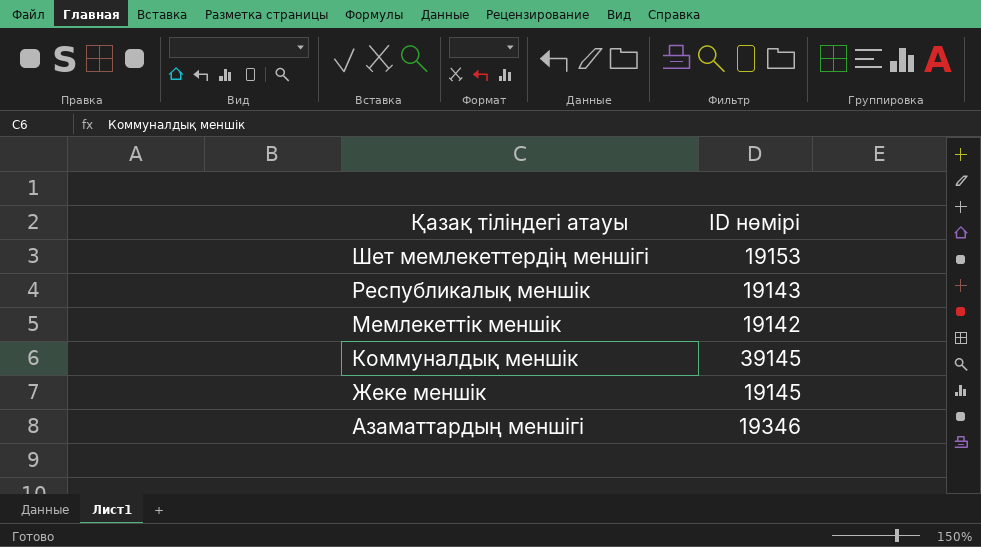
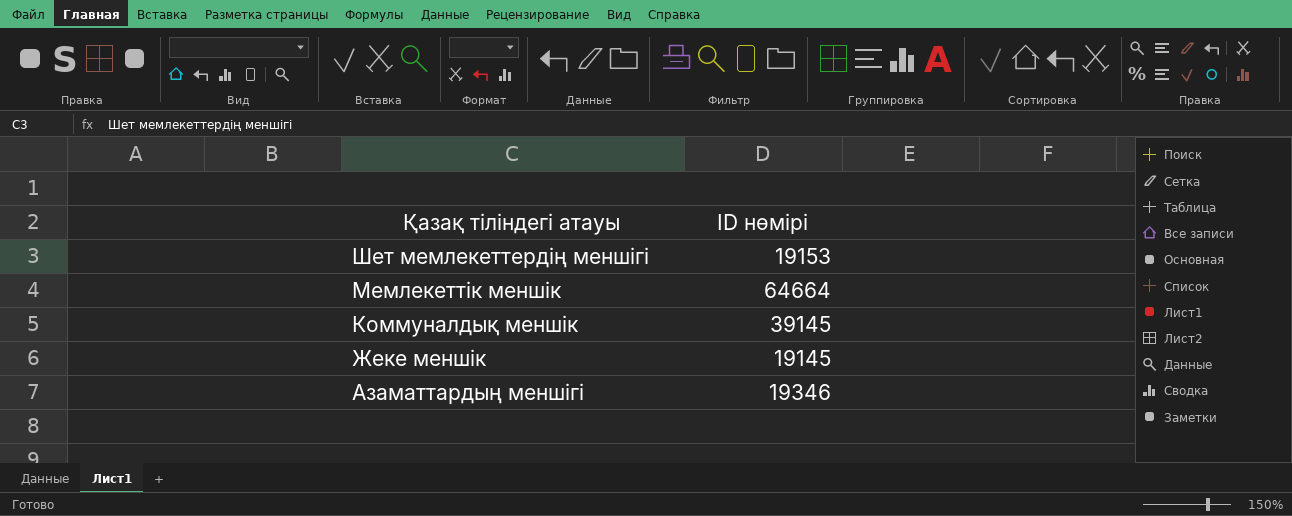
row Республикалық меншік: 19143 -> none
Мемлекеттік меншік | ID нөмірі: 19142 -> 64664

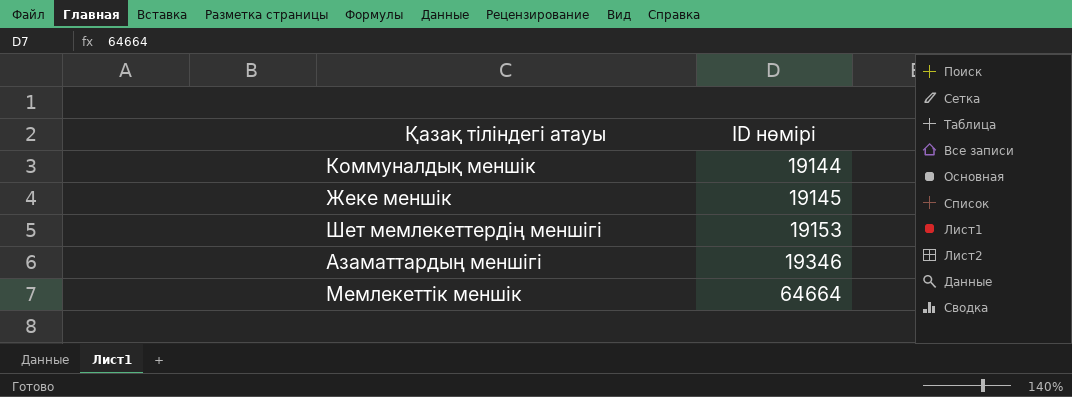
row order: Қазақ тіліндегі атауы descending -> ID нөмірі ascending
Коммуналдық меншік | ID нөмірі: 39145 -> 19144

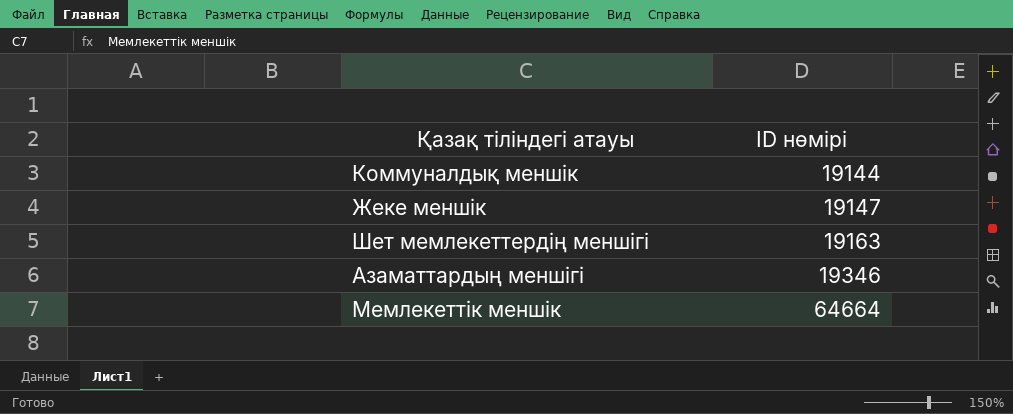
Жеке меншік | ID нөмірі: 19145 -> 19147
Шет мемлекеттердің меншігі | ID нөмірі: 19153 -> 19163

